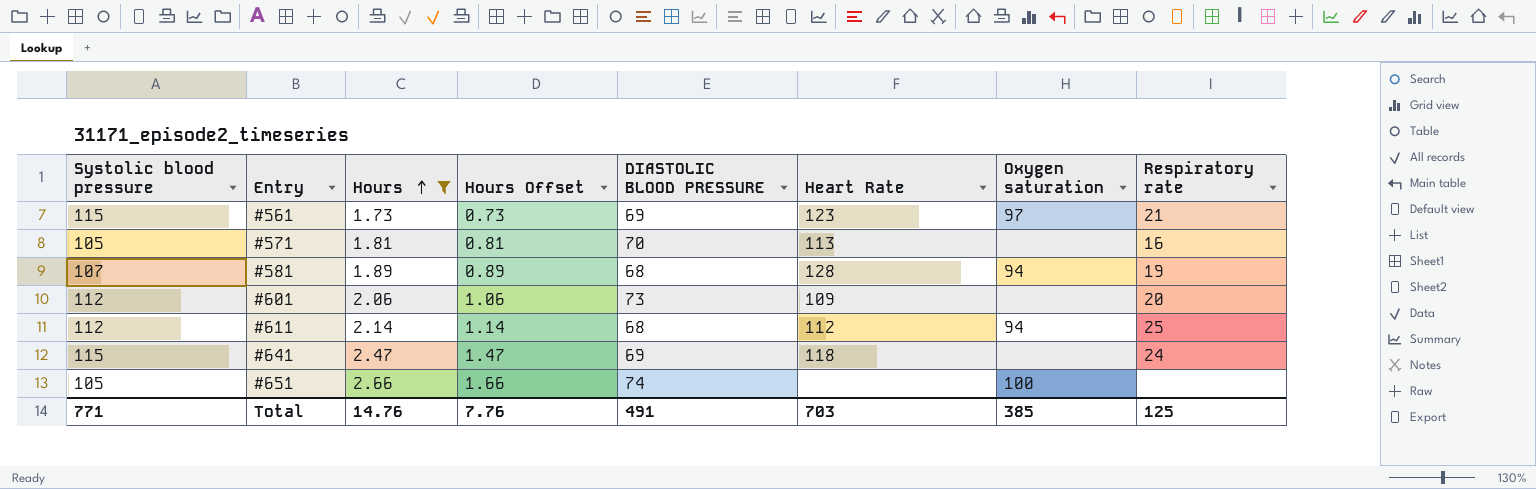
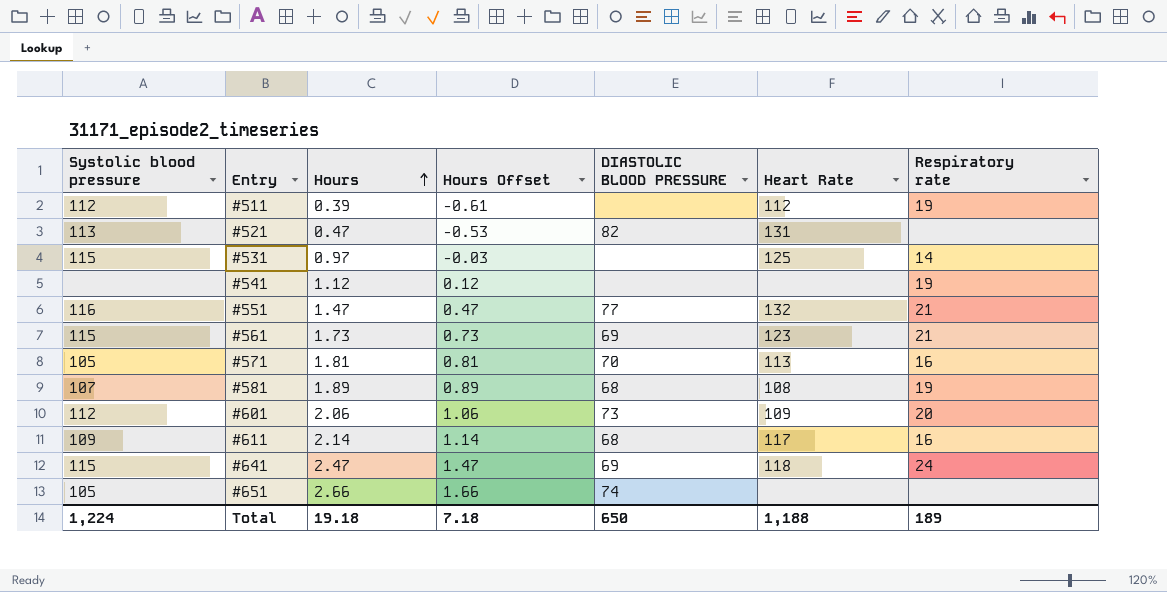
filter: Hours >= 1.73 -> none
column Oxygen saturation | position: 7 -> none
#581 | Heart Rate: 128 -> 108
#611 | Systolic blood pressure: 112 -> 109
#611 | Heart Rate: 112 -> 117
#611 | Respiratory rate: 25 -> 16
Total | Systolic blood pressure: 771 -> 1,224
Total | Hours: 14.76 -> 19.18
Total | Hours Offset: 7.76 -> 7.18
Total | DIASTOLIC BLOOD PRESSURE: 491 -> 650
Total | Heart Rate: 703 -> 1,188
Total | Respiratory rate: 125 -> 189

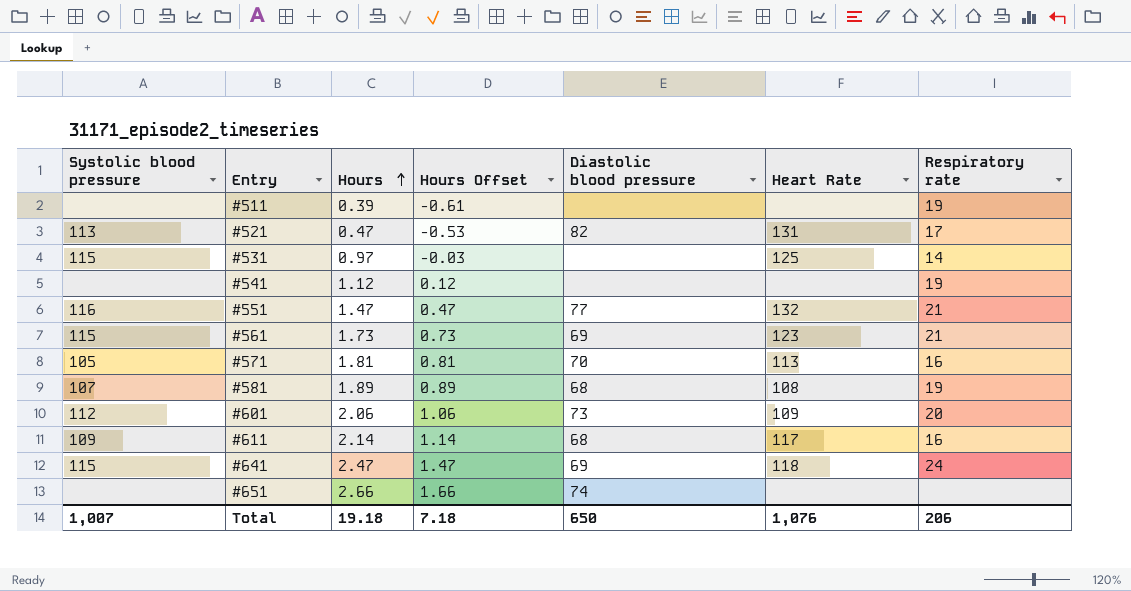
column name: DIASTOLIC BLOOD PRESSURE -> Diastolic blood pressure
#511 | Systolic blood pressure: 112 -> none
#511 | Heart Rate: 112 -> none
#521 | Respiratory rate: none -> 17
#651 | Systolic blood pressure: 105 -> none
Total | Systolic blood pressure: 1,224 -> 1,007
Total | Heart Rate: 1,188 -> 1,076
Total | Respiratory rate: 189 -> 206

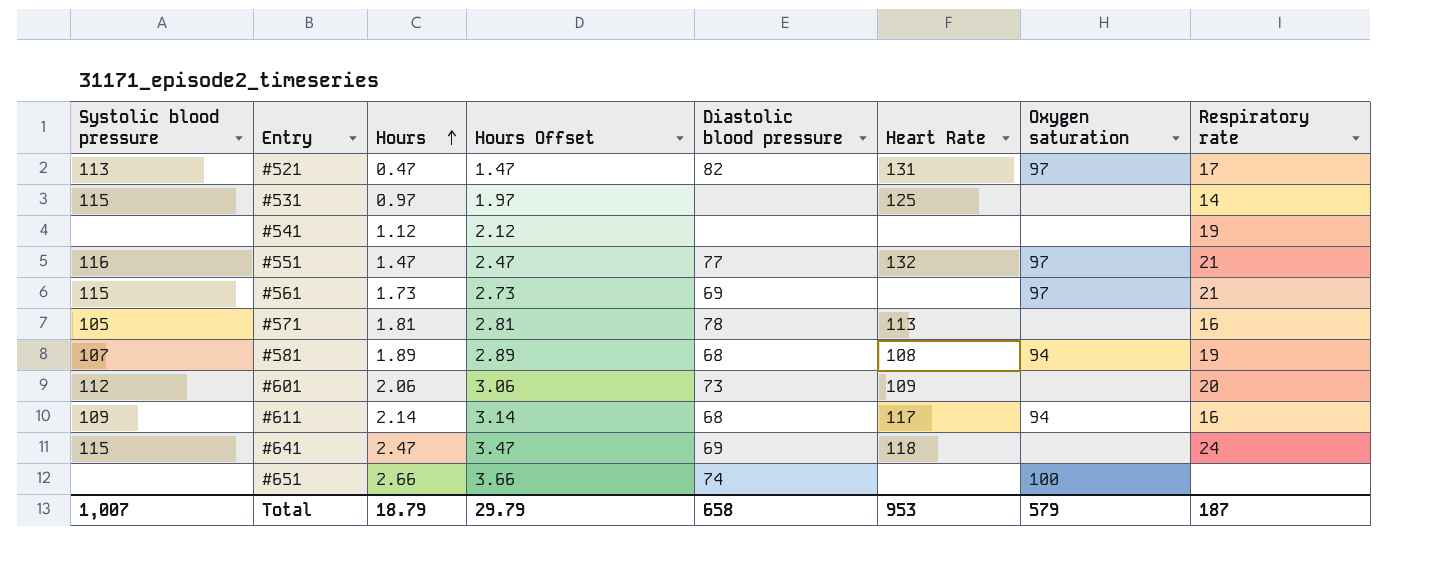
column Hours Offset | formula: [Hours] - 1 -> [Hours] + 1
column Oxygen saturation | position: none -> 7
row #511: none | 0.39 | -0.61 | none | none | 19 -> none
#561 | Heart Rate: 123 -> none
#571 | Diastolic blood pressure: 70 -> 78
Total | Hours: 19.18 -> 18.79
Total | Hours Offset: 7.18 -> 29.79
Total | Diastolic blood pressure: 650 -> 658
Total | Heart Rate: 1,076 -> 953
Total | Respiratory rate: 206 -> 187

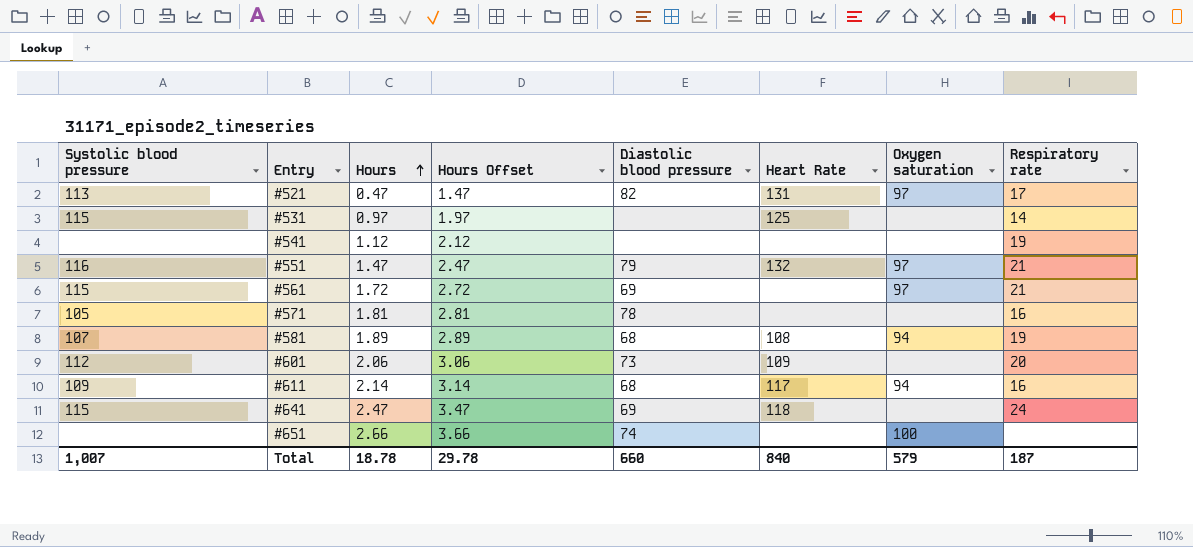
#551 | Diastolic blood pressure: 77 -> 79
#561 | Hours: 1.73 -> 1.72
#561 | Hours Offset: 2.73 -> 2.72
#571 | Heart Rate: 113 -> none
Total | Hours: 18.79 -> 18.78
Total | Hours Offset: 29.79 -> 29.78
Total | Diastolic blood pressure: 658 -> 660
Total | Heart Rate: 953 -> 840

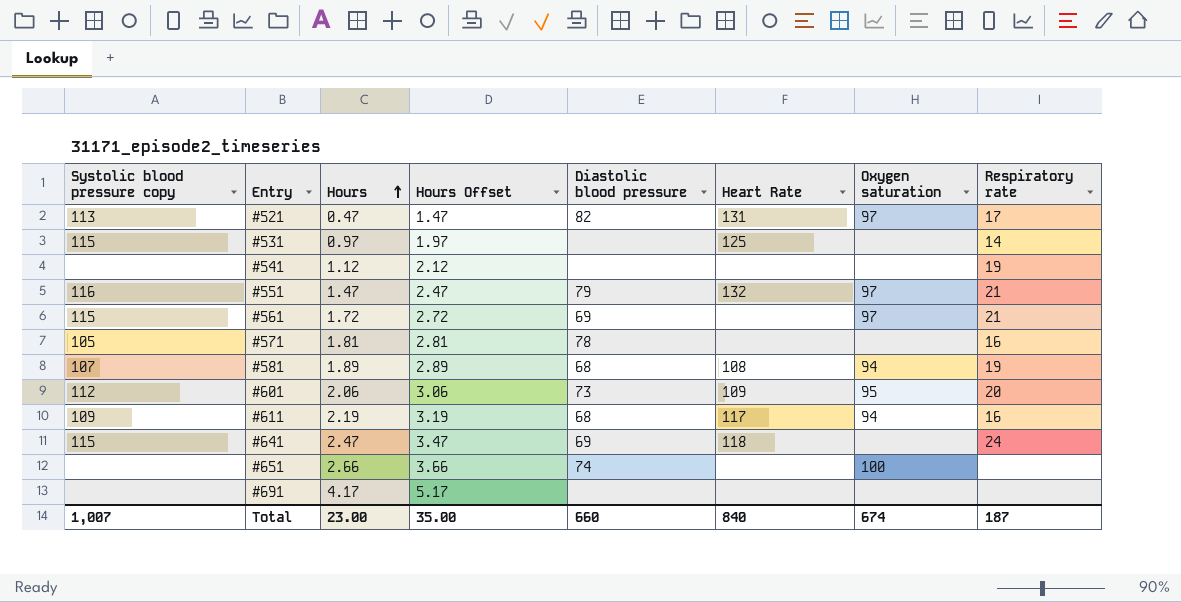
column name: Systolic blood pressure -> Systolic blood pressure copy
#601 | Oxygen saturation: none -> 95
#611 | Hours: 2.14 -> 2.19
#611 | Hours Offset: 3.14 -> 3.19
row #691: none -> none | 4.17 | 5.17 | none | none | none | none
Total | Hours: 18.78 -> 23.00
Total | Hours Offset: 29.78 -> 35.00
Total | Oxygen saturation: 579 -> 674

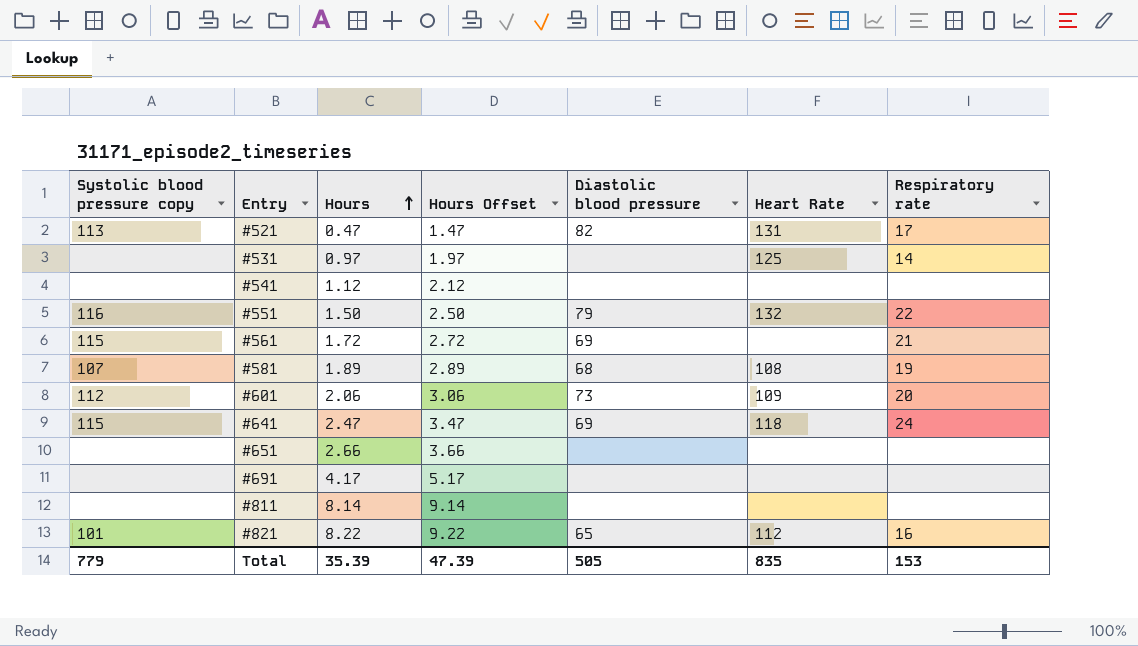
column Oxygen saturation | position: 7 -> none
row #571: 105 | 1.81 | 2.81 | 78 | none | none | 16 -> none
row #611: 109 | 2.19 | 3.19 | 68 | 117 | 94 | 16 -> none
#531 | Systolic blood pressure copy: 115 -> none
#541 | Respiratory rate: 19 -> none
#551 | Hours: 1.47 -> 1.50
#551 | Hours Offset: 2.47 -> 2.50
#551 | Respiratory rate: 21 -> 22
#651 | Diastolic blood pressure: 74 -> none
row #811: none -> none | 8.14 | 9.14 | none | none | none
row #821: none -> 101 | 8.22 | 9.22 | 65 | 112 | 16
Total | Systolic blood pressure copy: 1,007 -> 779
Total | Hours: 23.00 -> 35.39
Total | Hours Offset: 35.00 -> 47.39
Total | Diastolic blood pressure: 660 -> 505
Total | Heart Rate: 840 -> 835
Total | Respiratory rate: 187 -> 153

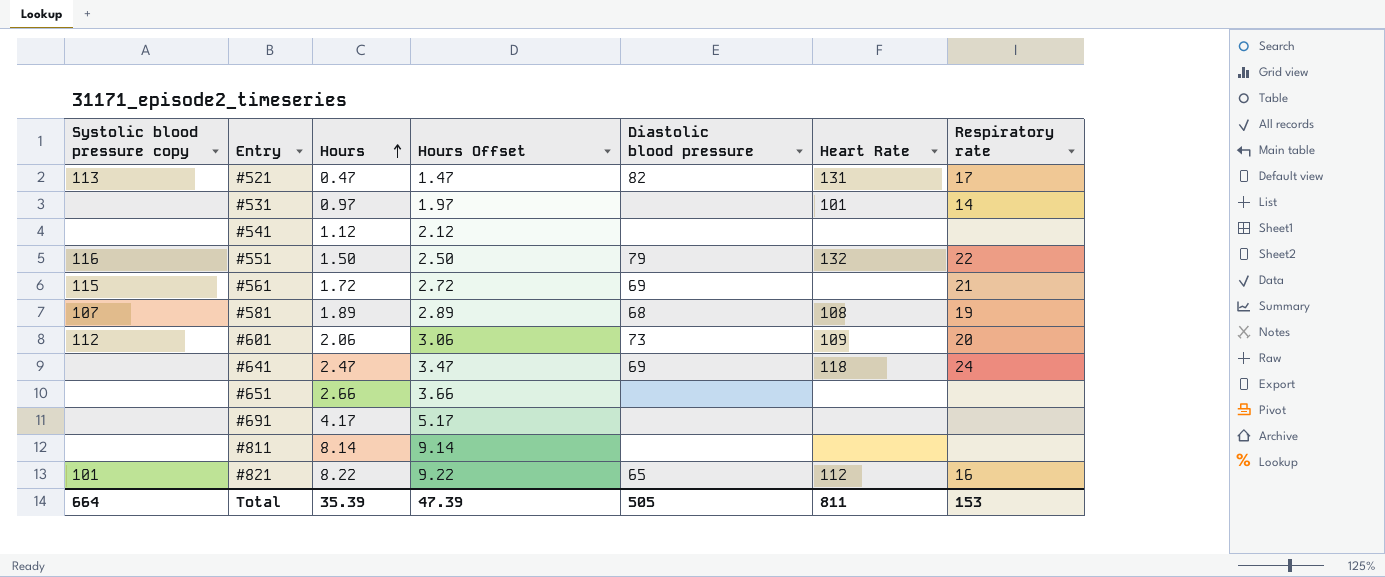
#531 | Heart Rate: 125 -> 101
#641 | Systolic blood pressure copy: 115 -> none
Total | Systolic blood pressure copy: 779 -> 664
Total | Heart Rate: 835 -> 811

